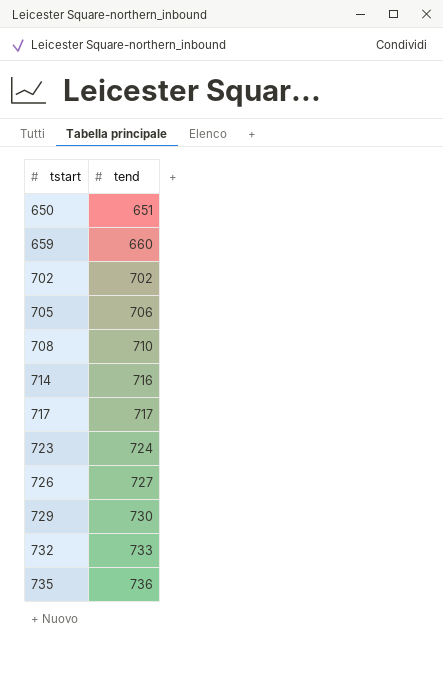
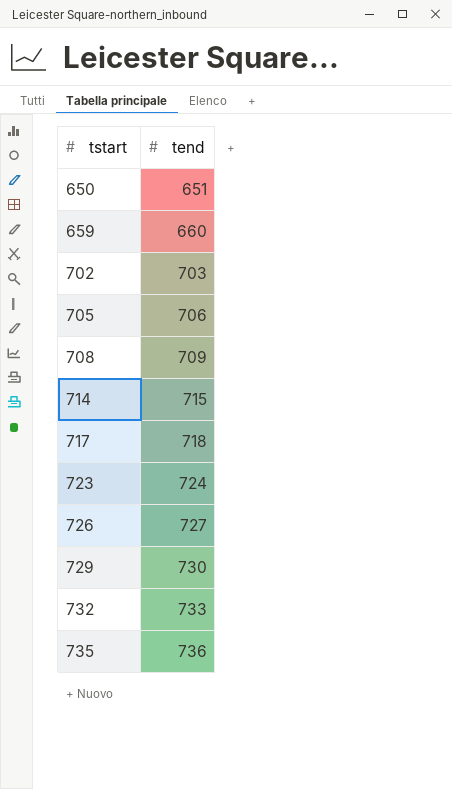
702 | tend: 702 -> 703
708 | tend: 710 -> 709
714 | tend: 716 -> 715
717 | tend: 717 -> 718

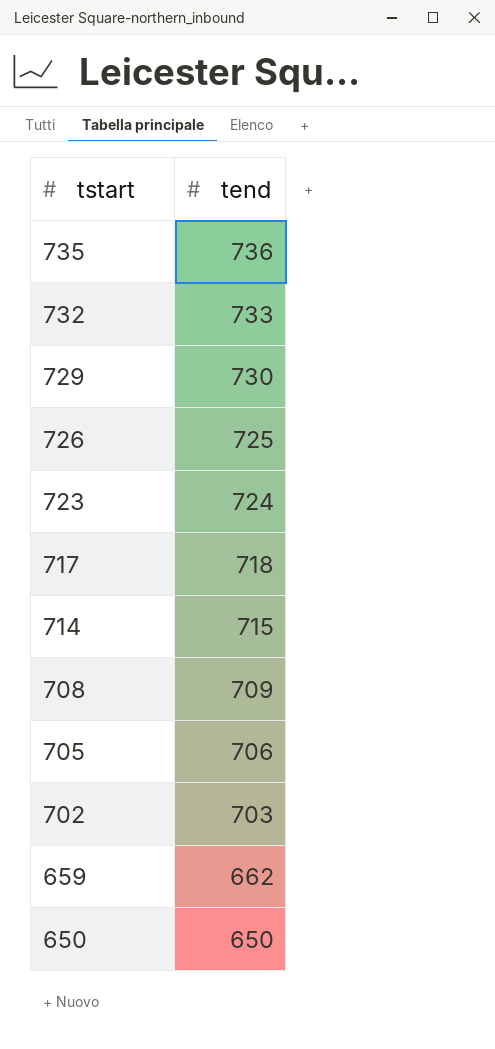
row order: tstart ascending -> tstart descending
726 | tend: 727 -> 725
659 | tend: 660 -> 662
650 | tend: 651 -> 650

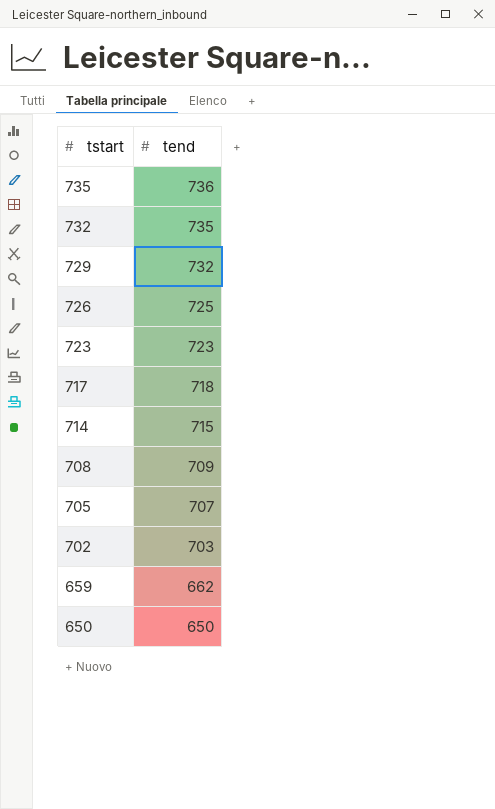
732 | tend: 733 -> 735
729 | tend: 730 -> 732
723 | tend: 724 -> 723
705 | tend: 706 -> 707

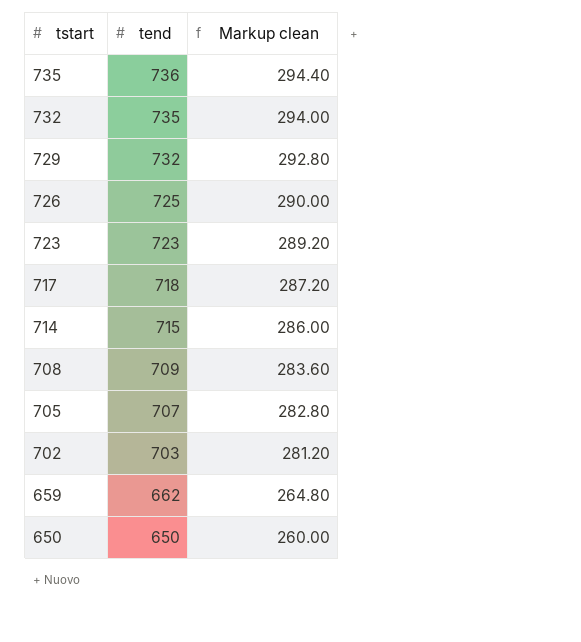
column Markup clean | formula: none -> [tend] * 0.4

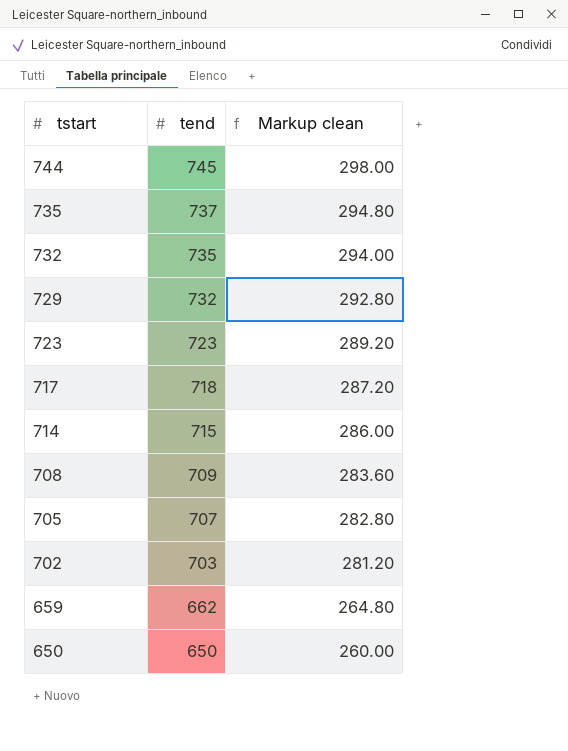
row 726: 725 | 290.00 -> none
row 744: none -> 745 | 298.00
735 | tend: 736 -> 737
735 | Markup clean: 294.40 -> 294.80

